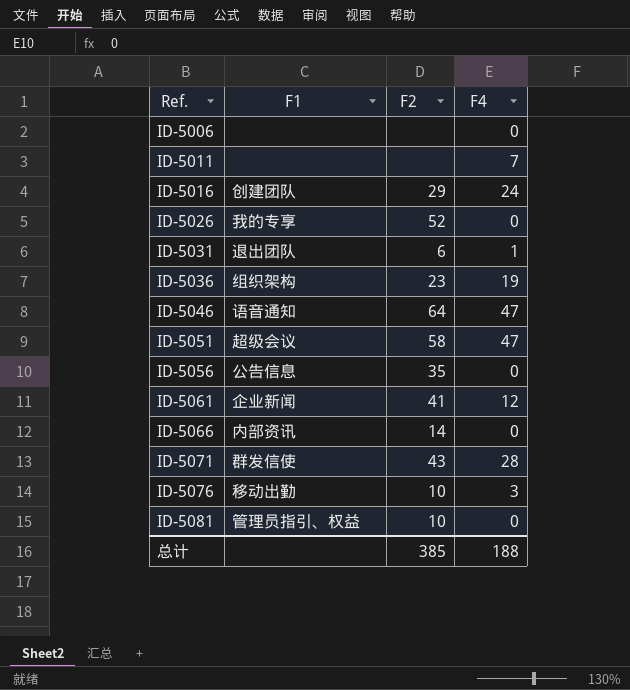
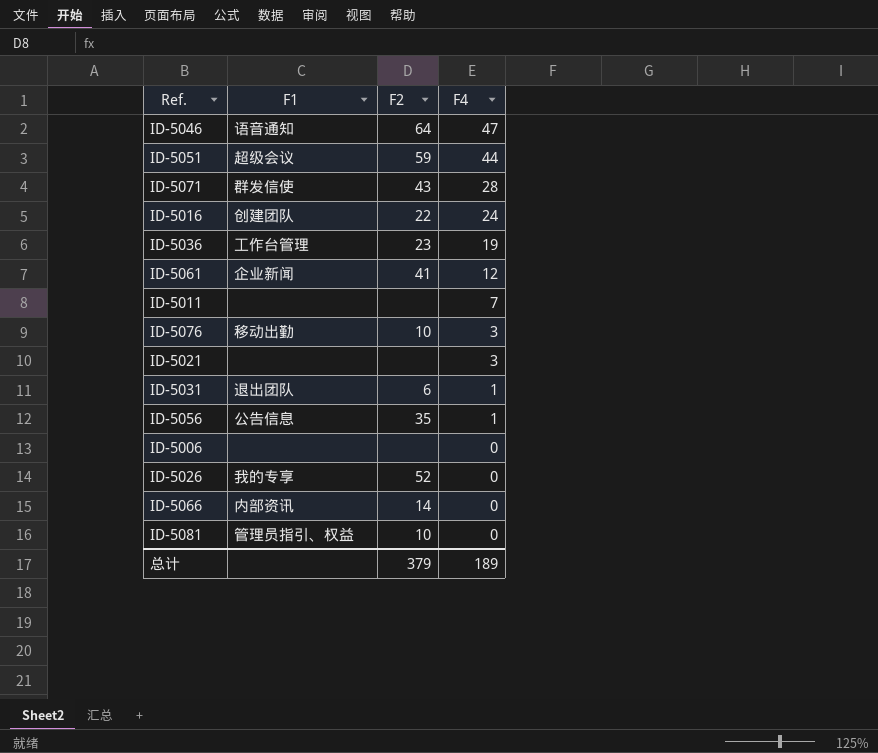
row order: Ref. ascending -> F4 descending
ID-5051 | F2: 58 -> 59
ID-5051 | F4: 47 -> 44
ID-5016 | F2: 29 -> 22
ID-5036 | F1: 组织架构 -> 工作台管理
row ID-5021: none -> none | none | 3
ID-5056 | F4: 0 -> 1
总计 | F2: 385 -> 379
总计 | F4: 188 -> 189

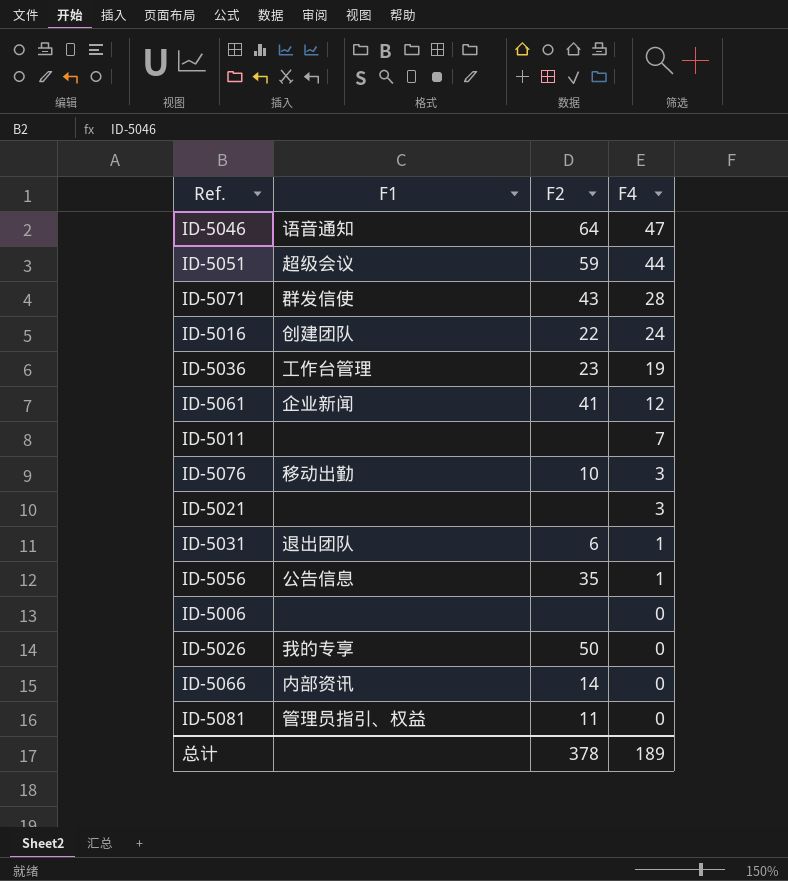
ID-5026 | F2: 52 -> 50
ID-5081 | F2: 10 -> 11
总计 | F2: 379 -> 378

